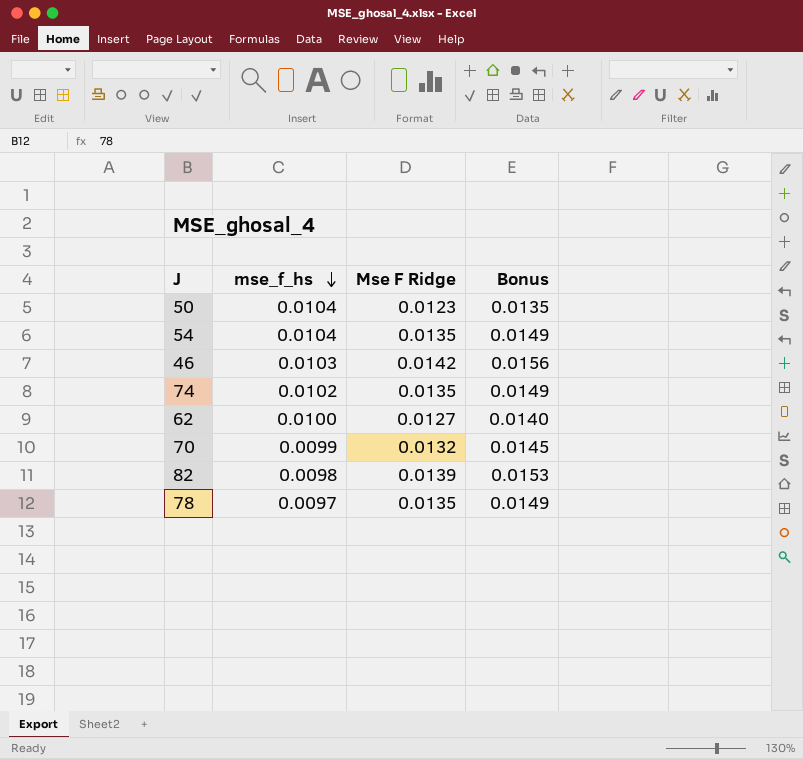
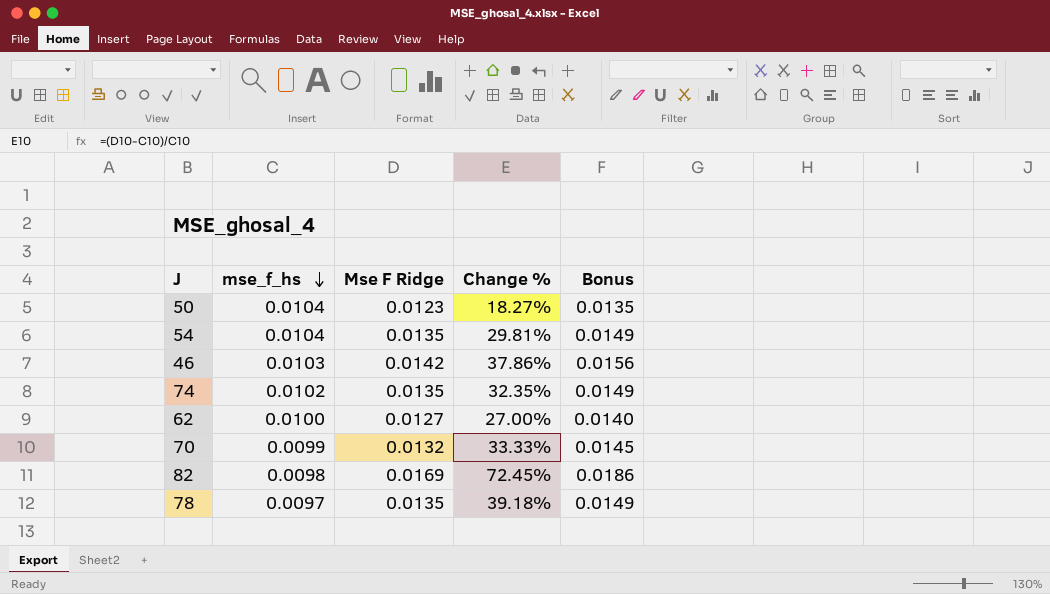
column Change % | formula: none -> ([Mse F Ridge] - [mse_f_hs]) / [mse_f_hs]
82 | Mse F Ridge: 0.0139 -> 0.0169
82 | Bonus: 0.0153 -> 0.0186

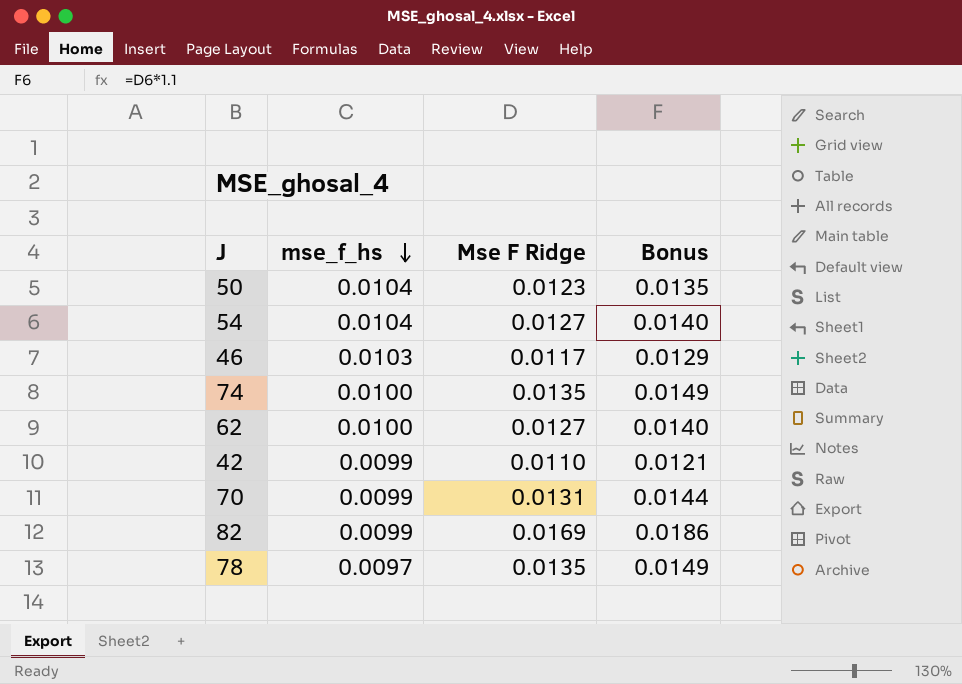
column Change % | formula: ([Mse F Ridge] - [mse_f_hs]) / [mse_f_hs] -> none
54 | Mse F Ridge: 0.0135 -> 0.0127
54 | Bonus: 0.0149 -> 0.0140
46 | Mse F Ridge: 0.0142 -> 0.0117
46 | Bonus: 0.0156 -> 0.0129
74 | mse_f_hs: 0.0102 -> 0.0100
row 42: none -> 0.0099 | 0.0110 | 0.0121
70 | Mse F Ridge: 0.0132 -> 0.0131
70 | Bonus: 0.0145 -> 0.0144
82 | mse_f_hs: 0.0098 -> 0.0099

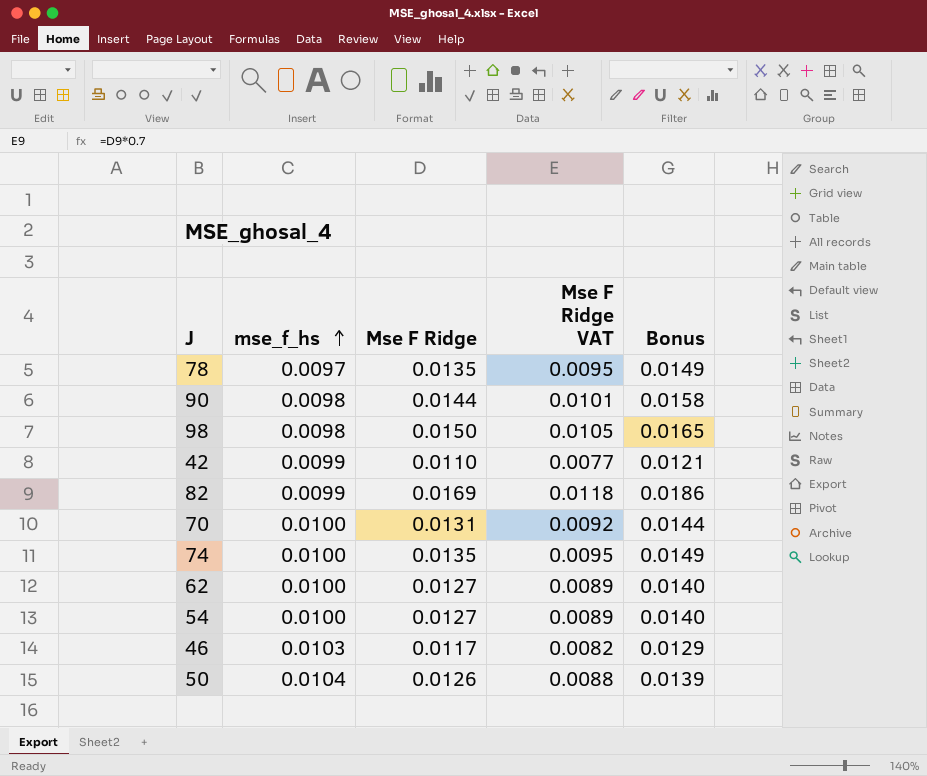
row order: mse_f_hs descending -> mse_f_hs ascending
column Mse F Ridge VAT | formula: none -> [Mse F Ridge] * 0.7
row 90: none -> 0.0098 | 0.0144 | 0.0101 | 0.0158
row 98: none -> 0.0098 | 0.0150 | 0.0105 | 0.0165
70 | mse_f_hs: 0.0099 -> 0.0100
54 | mse_f_hs: 0.0104 -> 0.0100
50 | Mse F Ridge: 0.0123 -> 0.0126
50 | Bonus: 0.0135 -> 0.0139

